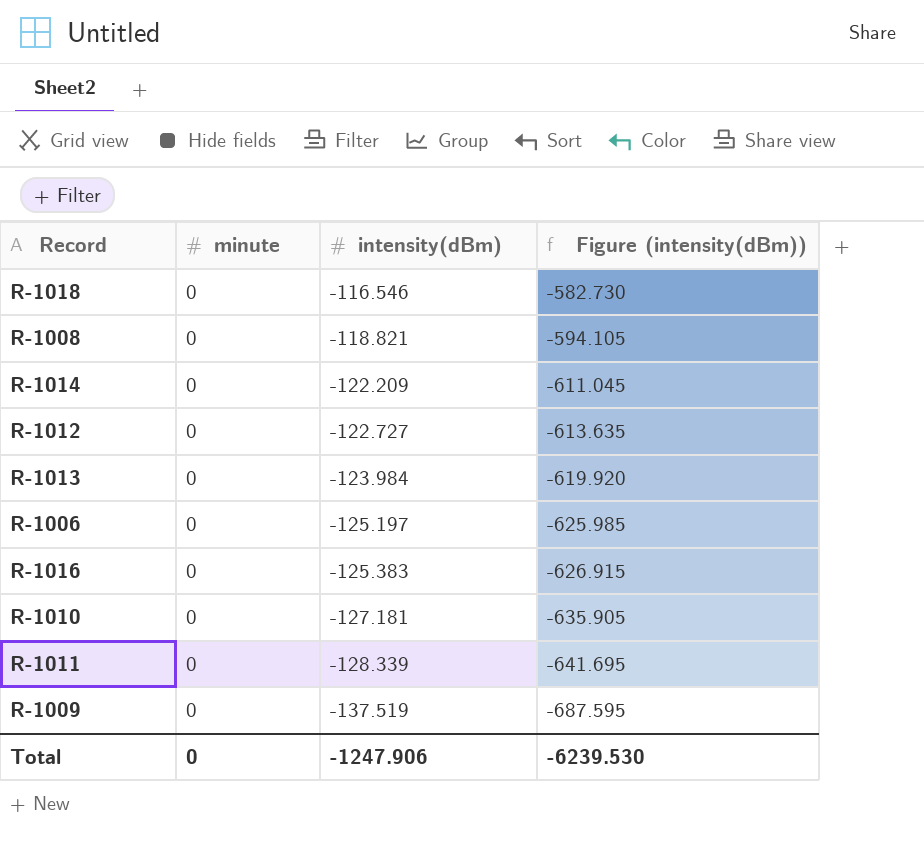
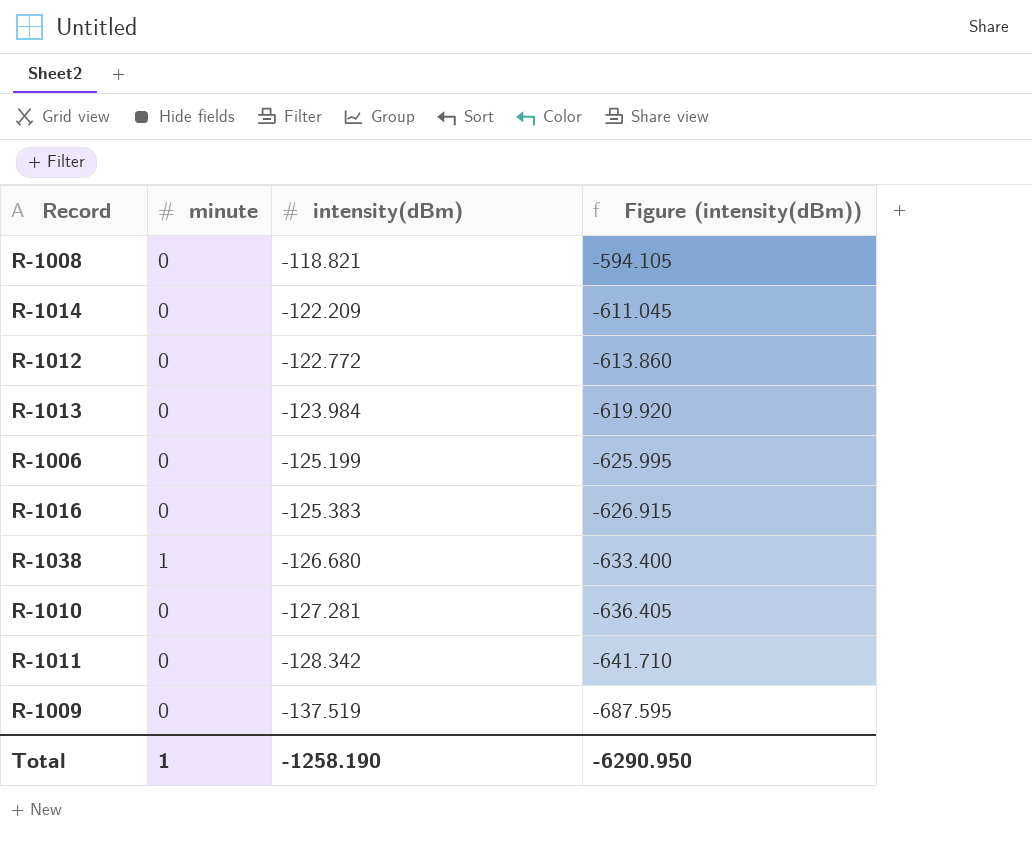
row R-1018: 0 | -116.546 | -582.730 -> none
R-1012 | intensity(dBm): -122.727 -> -122.772
R-1012 | Figure (intensity(dBm)): -613.635 -> -613.860
R-1006 | intensity(dBm): -125.197 -> -125.199
R-1006 | Figure (intensity(dBm)): -625.985 -> -625.995
row R-1038: none -> 1 | -126.680 | -633.400
R-1010 | intensity(dBm): -127.181 -> -127.281
R-1010 | Figure (intensity(dBm)): -635.905 -> -636.405
R-1011 | intensity(dBm): -128.339 -> -128.342
R-1011 | Figure (intensity(dBm)): -641.695 -> -641.710
Total | minute: 0 -> 1
Total | intensity(dBm): -1247.906 -> -1258.190
Total | Figure (intensity(dBm)): -6239.530 -> -6290.950

